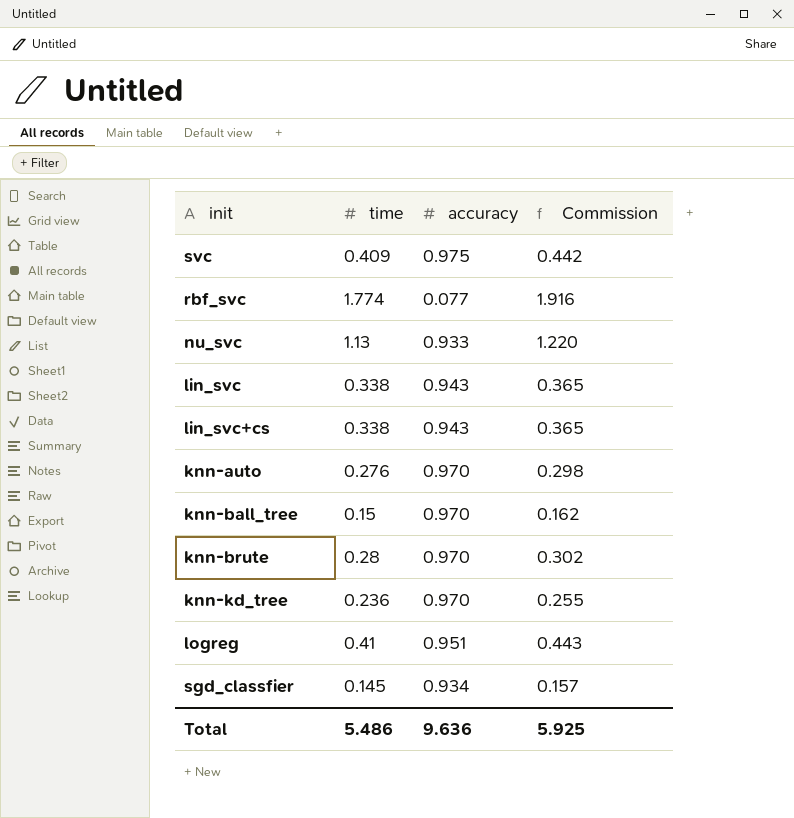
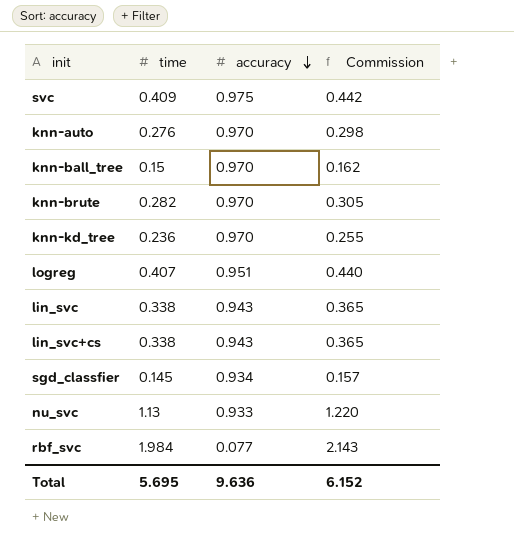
row order: none -> accuracy descending
knn-brute | time: 0.28 -> 0.282
knn-brute | Commission: 0.302 -> 0.305
logreg | time: 0.41 -> 0.407
logreg | Commission: 0.443 -> 0.440
rbf_svc | time: 1.774 -> 1.984
rbf_svc | Commission: 1.916 -> 2.143
Total | time: 5.486 -> 5.695
Total | Commission: 5.925 -> 6.152

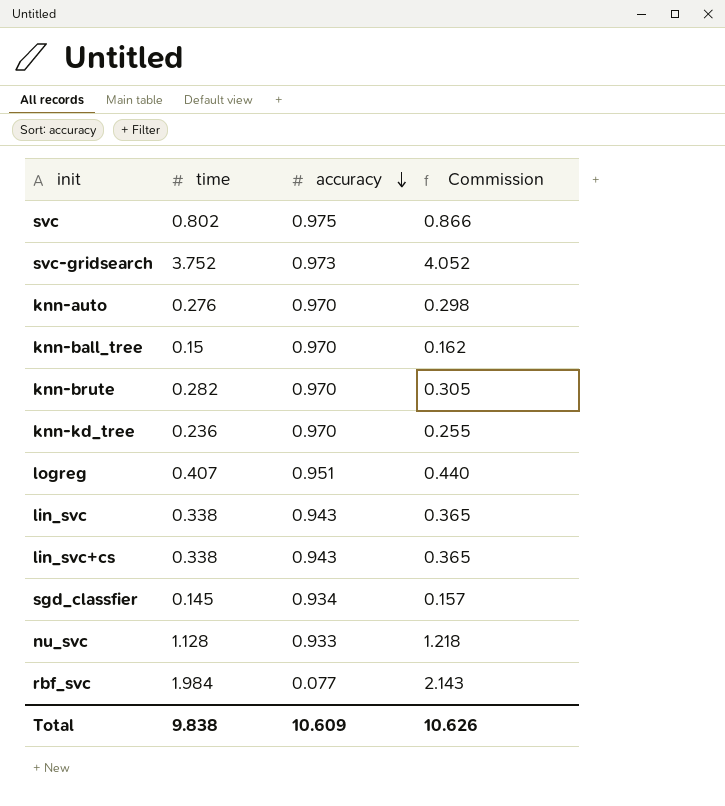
svc | time: 0.409 -> 0.802
svc | Commission: 0.442 -> 0.866
row svc-gridsearch: none -> 3.752 | 0.973 | 4.052
nu_svc | time: 1.13 -> 1.128
nu_svc | Commission: 1.220 -> 1.218
Total | time: 5.695 -> 9.838
Total | accuracy: 9.636 -> 10.609
Total | Commission: 6.152 -> 10.626

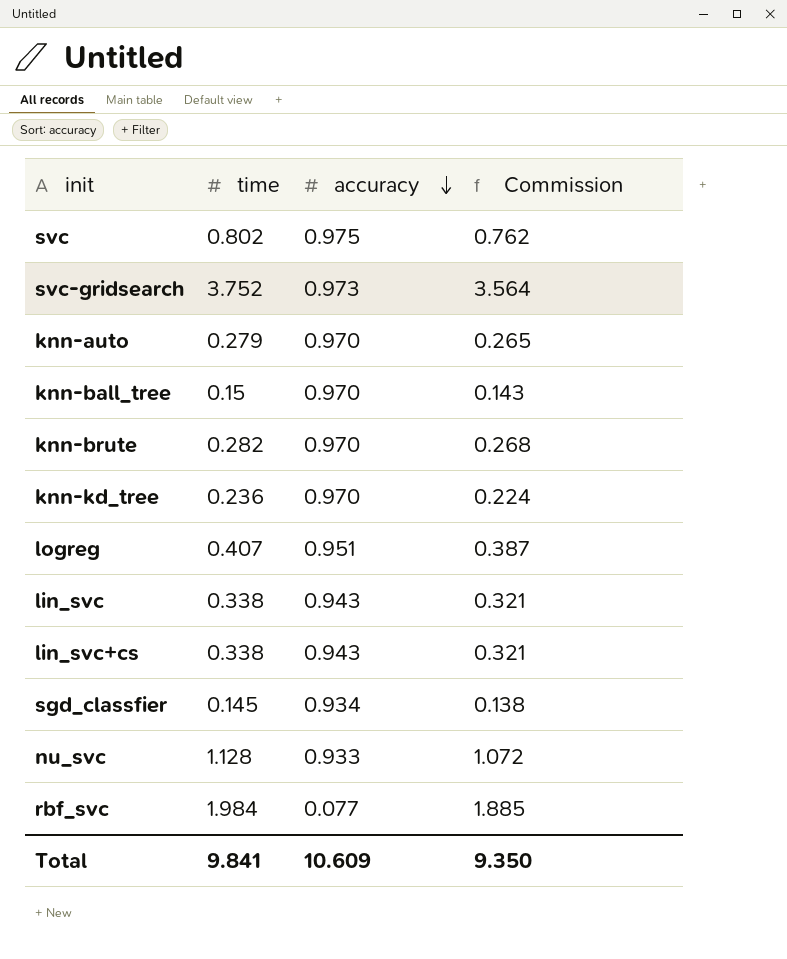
column Commission | formula: [time] * 1.08 -> [time] * 0.95
knn-auto | time: 0.276 -> 0.279
Total | time: 9.838 -> 9.841
Total | Commission: 10.626 -> 9.350

